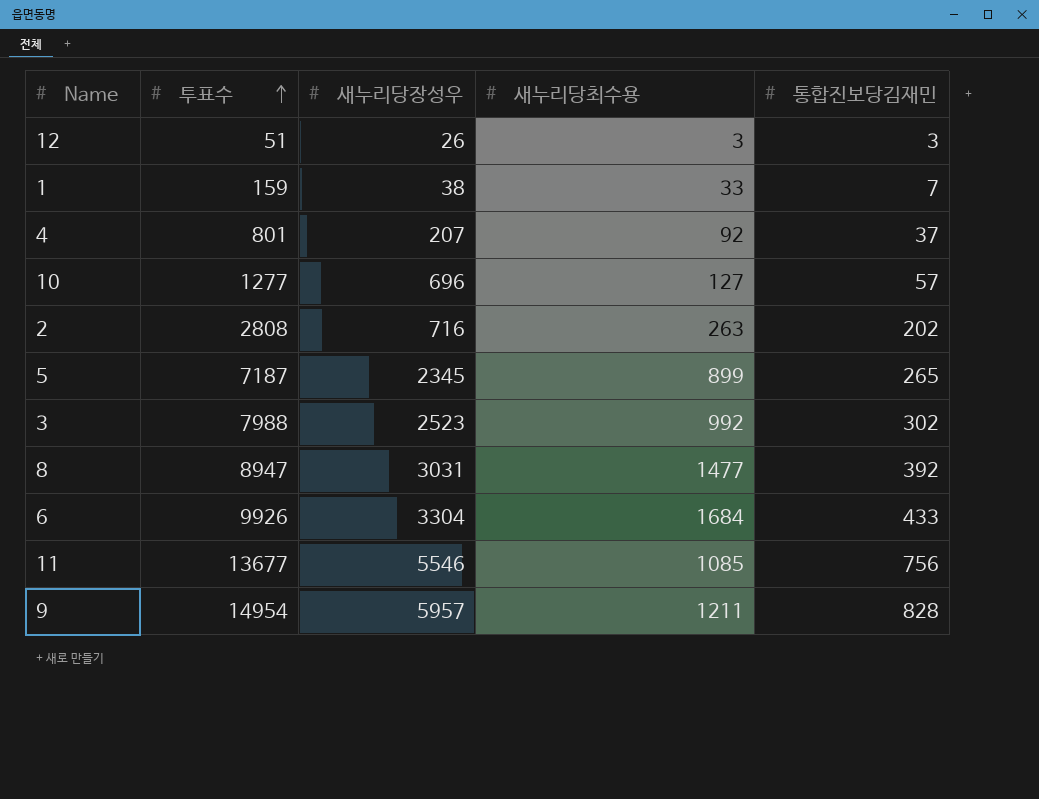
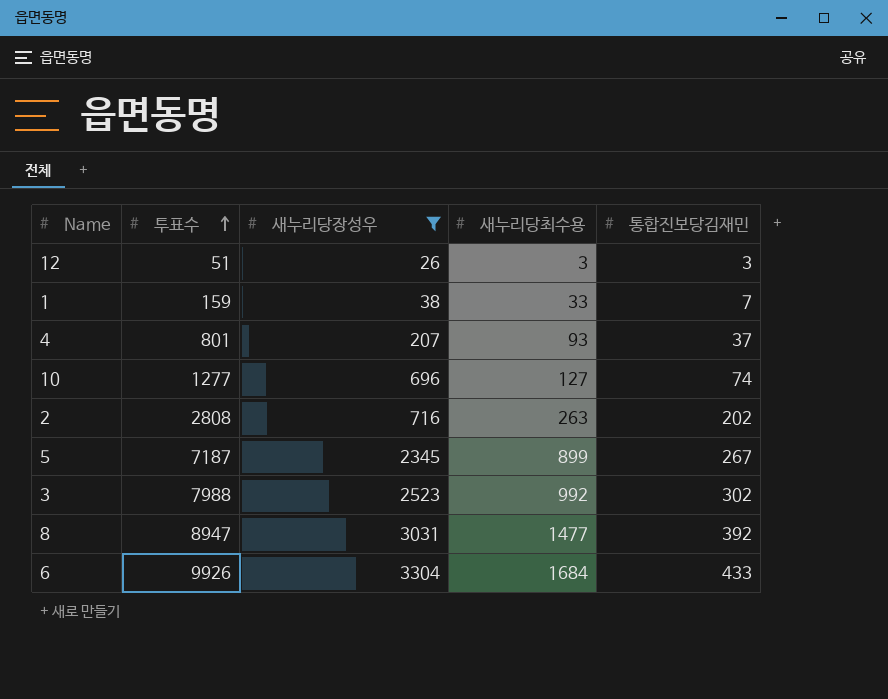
filter: none -> 새누리당장성우 <= 3304
4 | 새누리당최수용: 92 -> 93
10 | 통합진보당김재민: 57 -> 74
5 | 통합진보당김재민: 265 -> 267

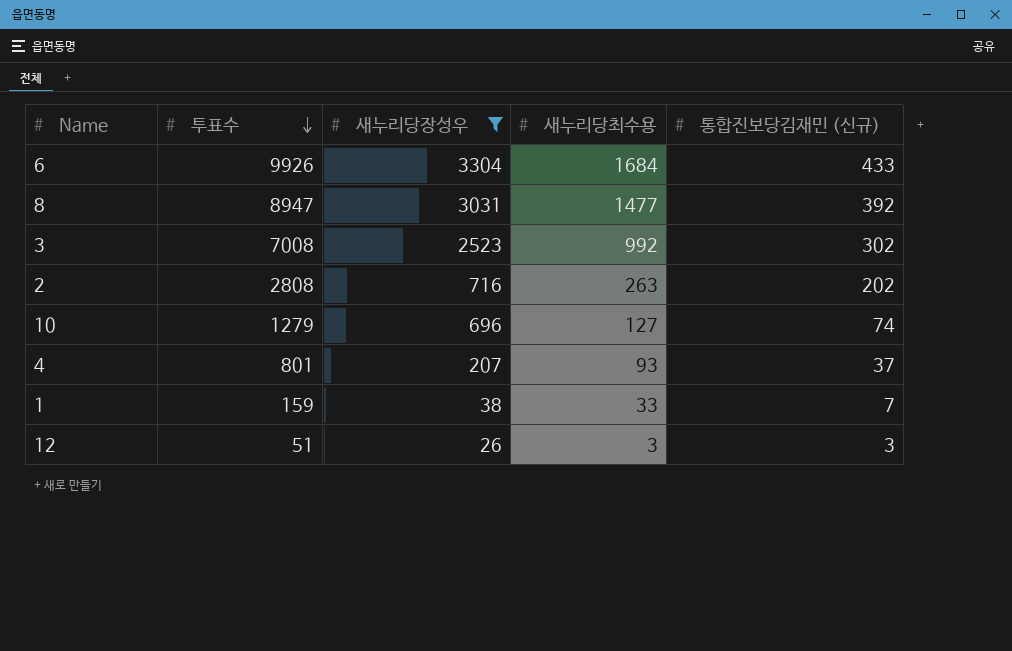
row order: 투표수 ascending -> 투표수 descending
column name: 통합진보당김재민 -> 통합진보당김재민 (신규)
row 5: 7187 | 2345 | 899 | 267 -> none
3 | 투표수: 7988 -> 7008
10 | 투표수: 1277 -> 1279

